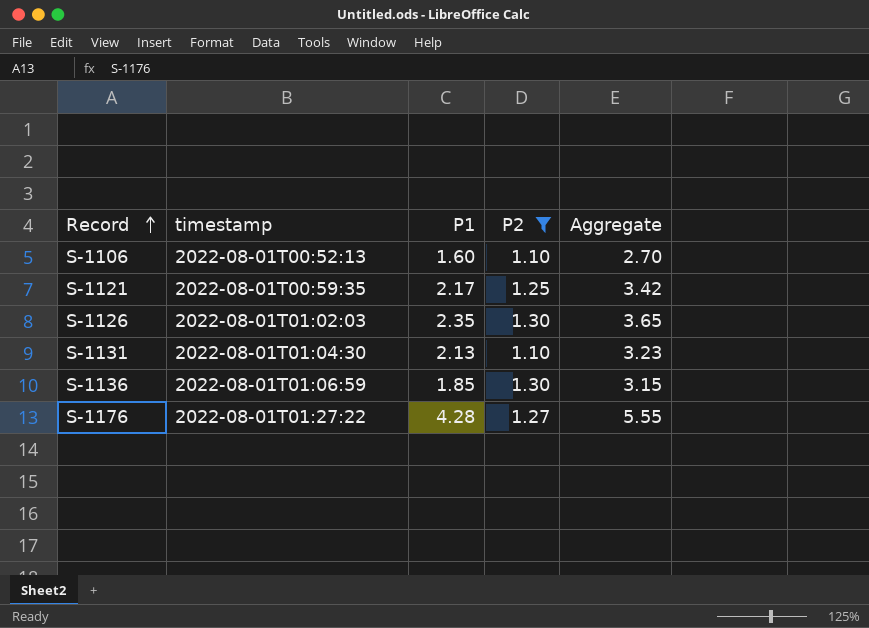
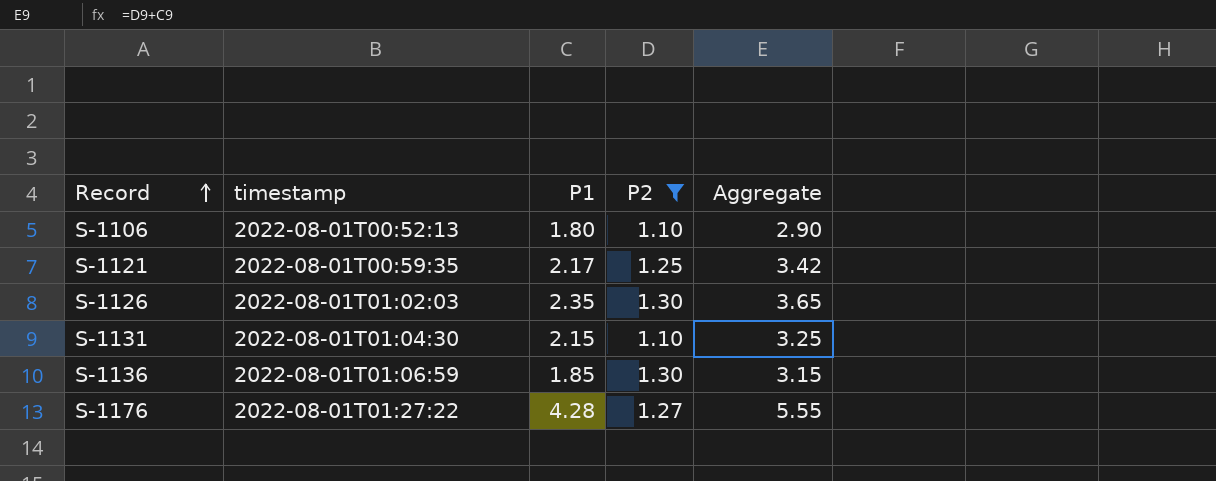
S-1106 | P1: 1.60 -> 1.80
S-1106 | Aggregate: 2.70 -> 2.90
S-1131 | P1: 2.13 -> 2.15
S-1131 | Aggregate: 3.23 -> 3.25

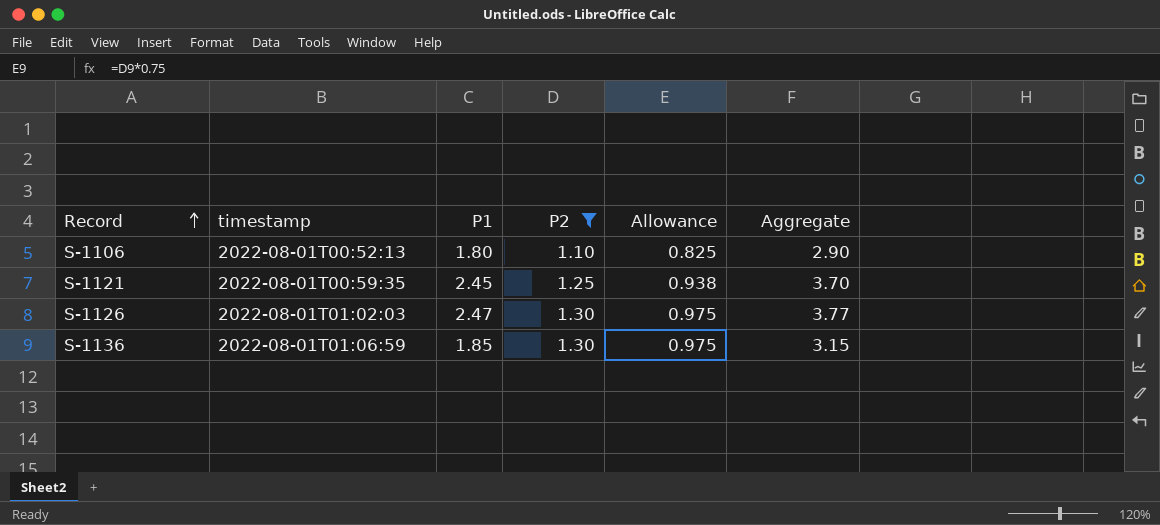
column Allowance | formula: none -> [P2] * 0.75
row S-1131: 2022-08-01T01:04:30 | 2.15 | 1.10 | 3.25 -> none
row S-1176: 2022-08-01T01:27:22 | 4.28 | 1.27 | 5.55 -> none
S-1121 | P1: 2.17 -> 2.45
S-1121 | Aggregate: 3.42 -> 3.70
S-1126 | P1: 2.35 -> 2.47
S-1126 | Aggregate: 3.65 -> 3.77

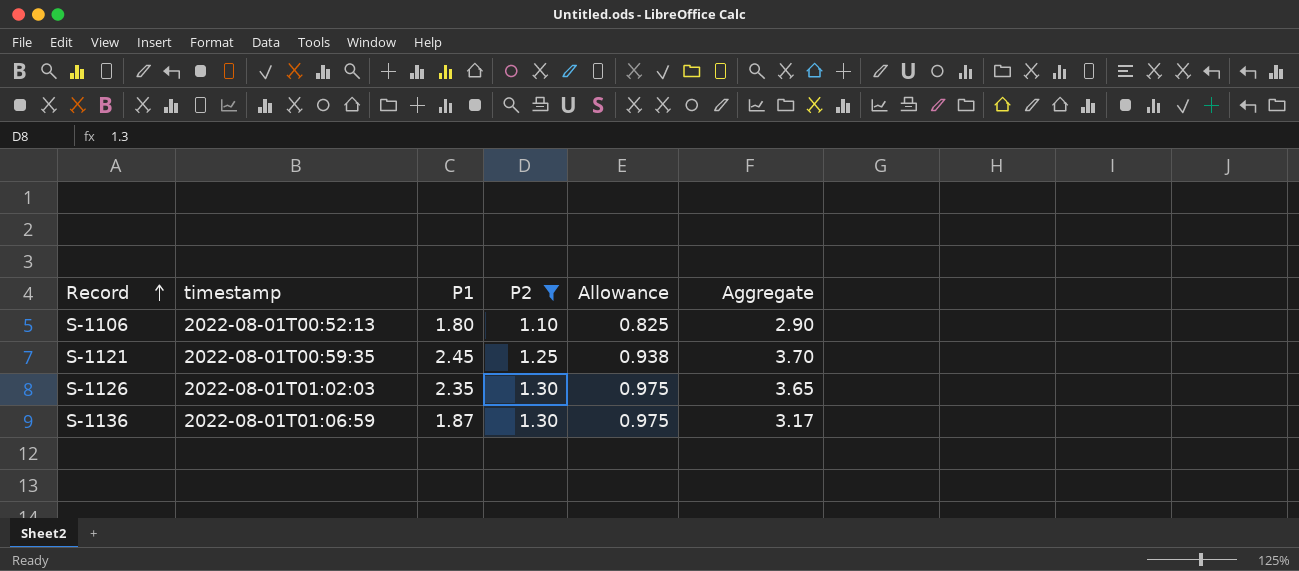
S-1126 | P1: 2.47 -> 2.35
S-1126 | Aggregate: 3.77 -> 3.65
S-1136 | P1: 1.85 -> 1.87
S-1136 | Aggregate: 3.15 -> 3.17

